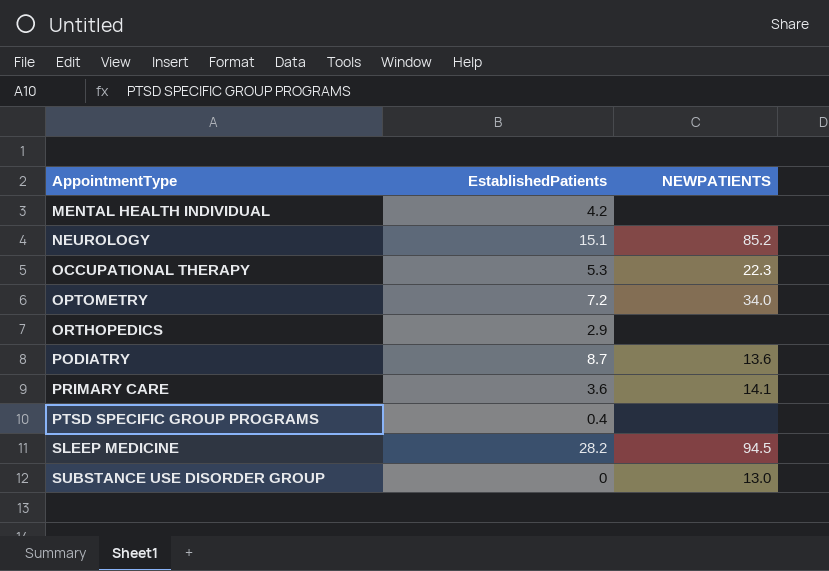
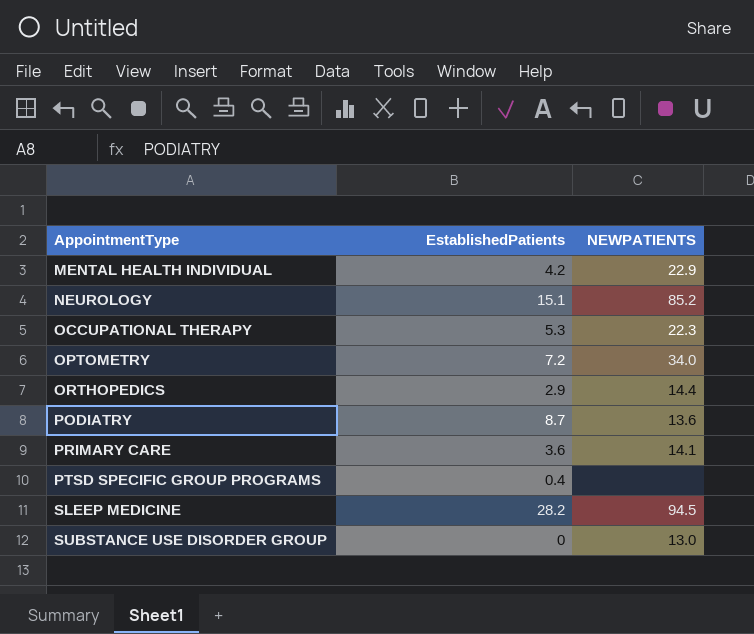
MENTAL HEALTH INDIVIDUAL | NEWPATIENTS: none -> 22.9
ORTHOPEDICS | NEWPATIENTS: none -> 14.4

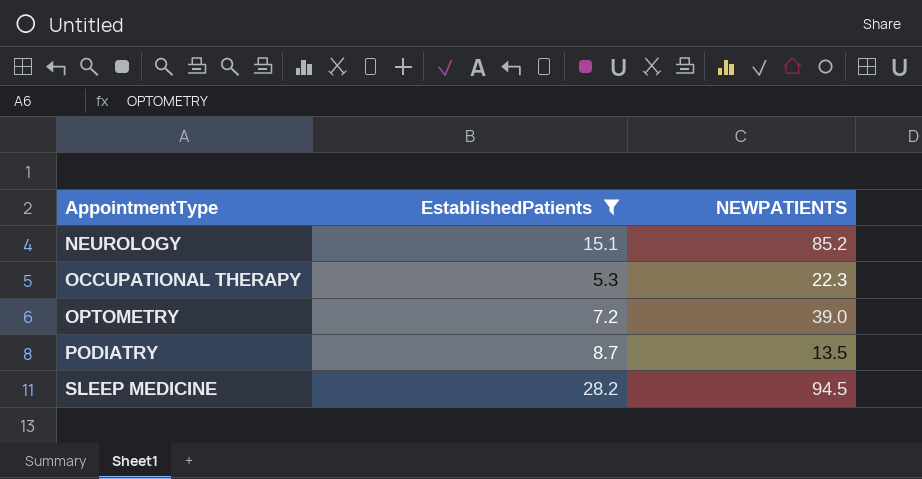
filter: none -> EstablishedPatients >= 5.3
OPTOMETRY | NEWPATIENTS: 34.0 -> 39.0
PODIATRY | NEWPATIENTS: 13.6 -> 13.5

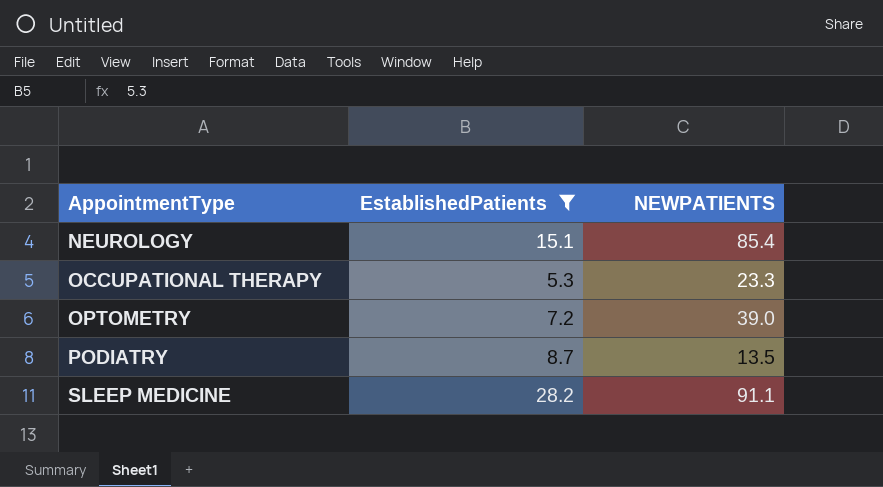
NEUROLOGY | NEWPATIENTS: 85.2 -> 85.4
OCCUPATIONAL THERAPY | NEWPATIENTS: 22.3 -> 23.3
SLEEP MEDICINE | NEWPATIENTS: 94.5 -> 91.1

